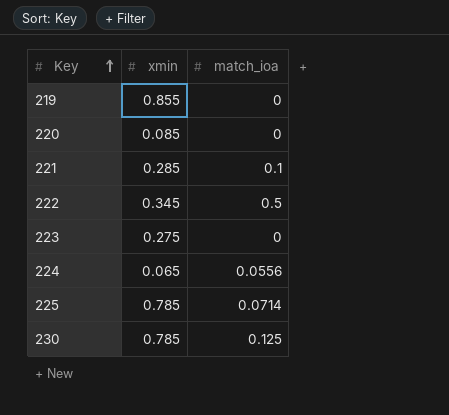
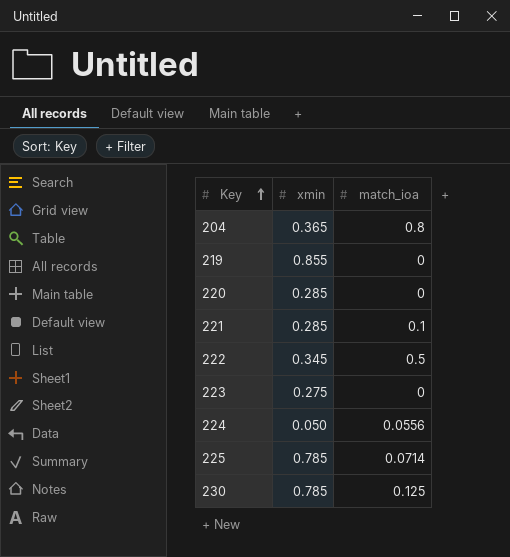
row 204: none -> 0.365 | 0.8
220 | xmin: 0.085 -> 0.285
224 | xmin: 0.065 -> 0.050

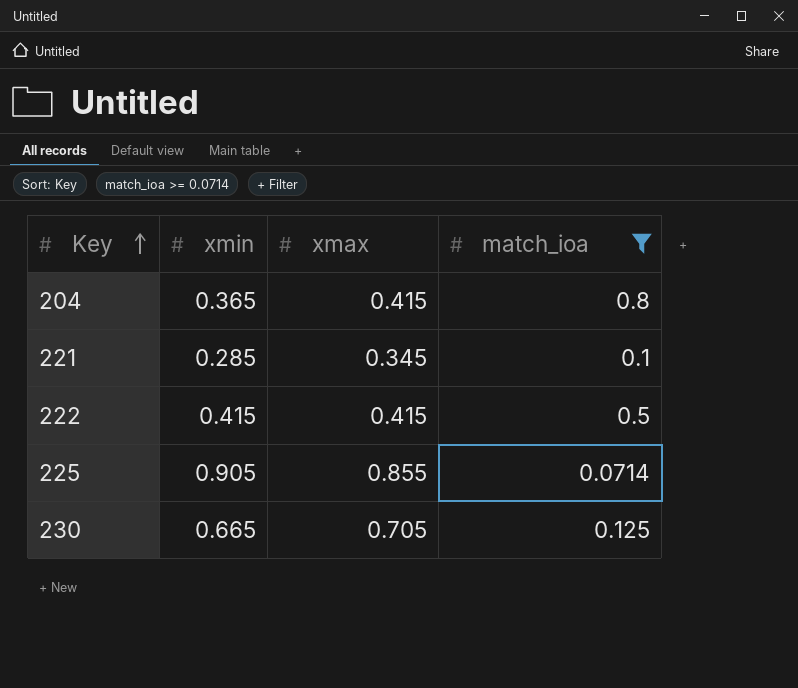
filter: none -> match_ioa >= 0.0714
column xmax | position: none -> 3
222 | xmin: 0.345 -> 0.415
225 | xmin: 0.785 -> 0.905
230 | xmin: 0.785 -> 0.665

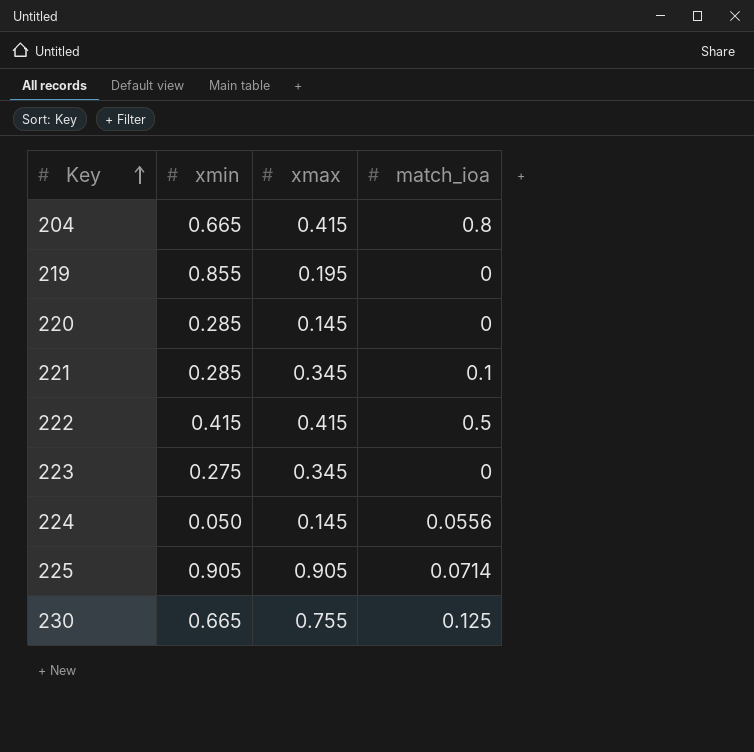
filter: match_ioa >= 0.0714 -> none
204 | xmin: 0.365 -> 0.665
225 | xmax: 0.855 -> 0.905
230 | xmax: 0.705 -> 0.755

